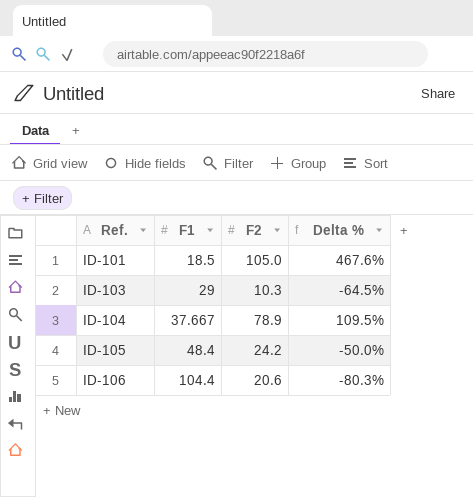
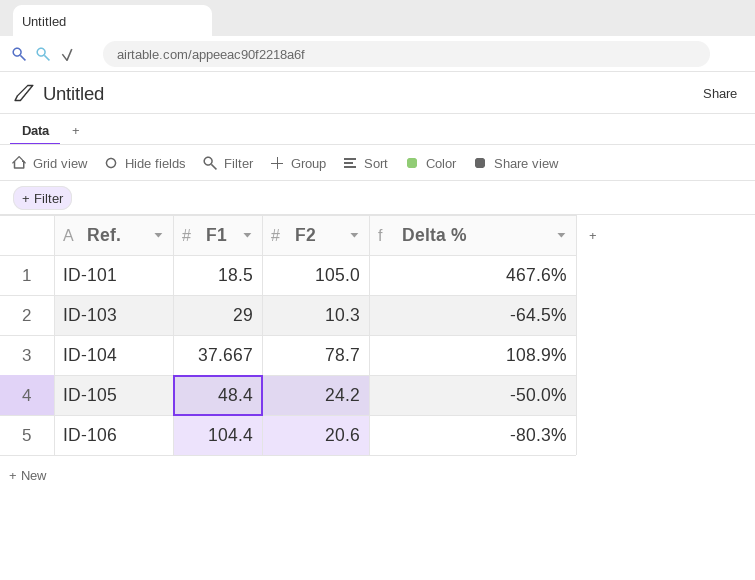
ID-104 | F2: 78.9 -> 78.7
ID-104 | Delta %: 109.5% -> 108.9%

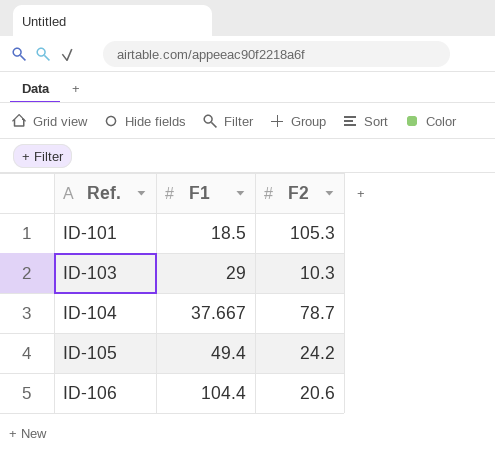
column Delta % | formula: ([F2] - [F1]) / [F1] -> none
ID-101 | F2: 105.0 -> 105.3
ID-105 | F1: 48.4 -> 49.4

